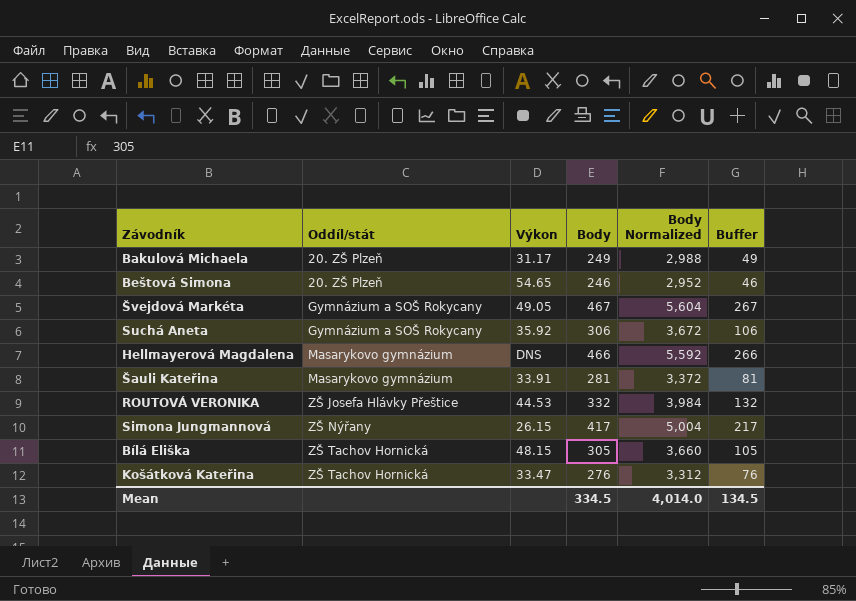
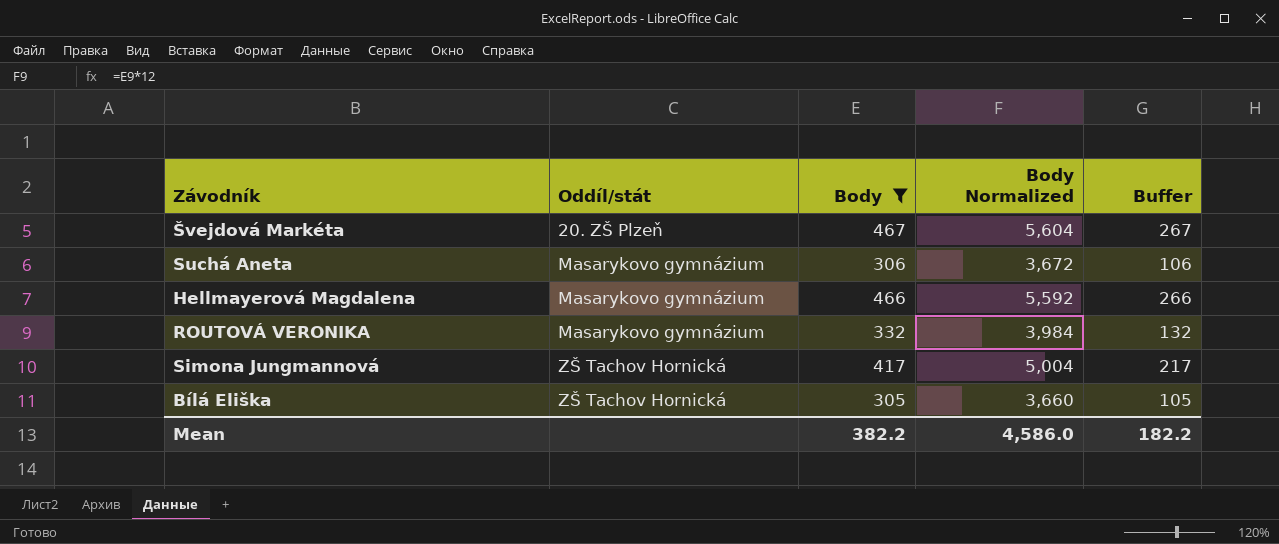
filter: none -> Body >= 305
column Výkon | position: 3 -> none
Švejdová Markéta | Oddíl/stát: Gymnázium a SOŠ Rokycany -> 20. ZŠ Plzeň
Suchá Aneta | Oddíl/stát: Gymnázium a SOŠ Rokycany -> Masarykovo gymnázium
ROUTOVÁ VERONIKA | Oddíl/stát: ZŠ Josefa Hlávky Přeštice -> Masarykovo gymnázium
Simona Jungmannová | Oddíl/stát: ZŠ Nýřany -> ZŠ Tachov Hornická
Mean | Body: 334.5 -> 382.2
Mean | Body Normalized: 4,014.0 -> 4,586.0
Mean | Buffer: 134.5 -> 182.2

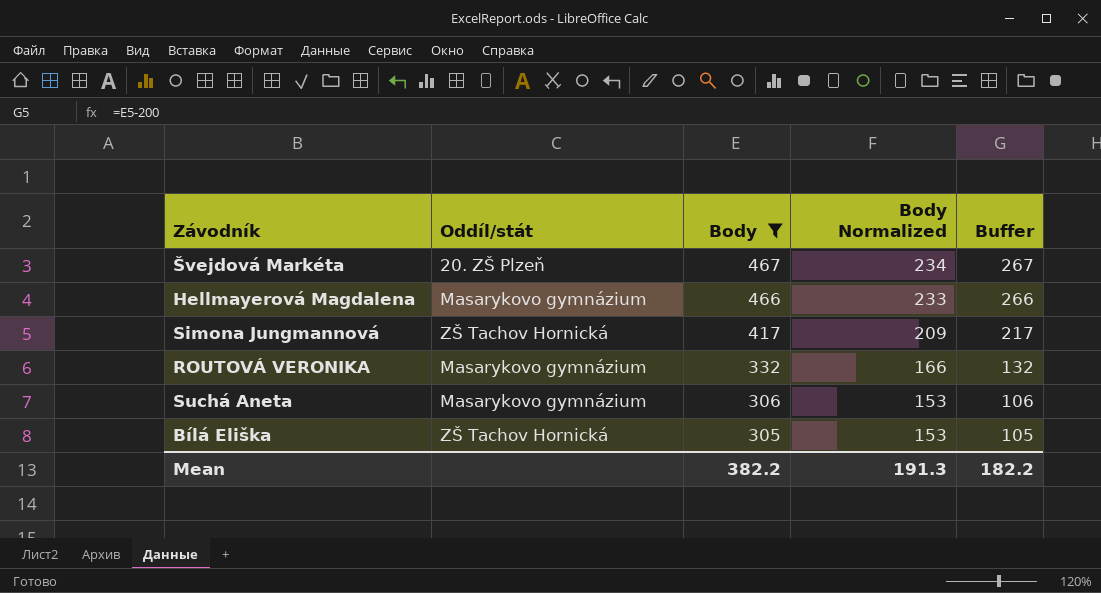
row order: Oddíl/stát ascending -> Body descending
column Body Normalized | formula: [Body] * 12 -> [Body] * 0.5
Mean | Body Normalized: 4,586.0 -> 191.3

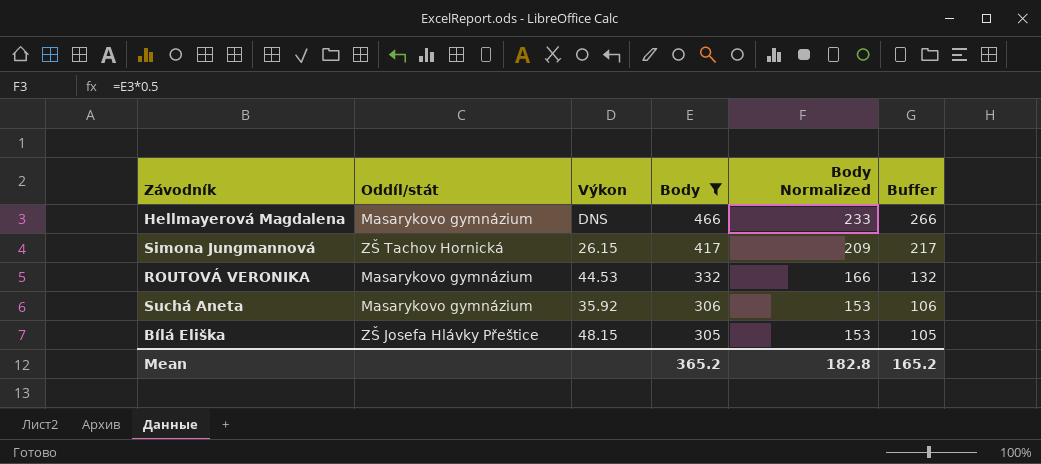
column Výkon | position: none -> 3
row Švejdová Markéta: 20. ZŠ Plzeň | 467 | 234 | 267 -> none
Bílá Eliška | Oddíl/stát: ZŠ Tachov Hornická -> ZŠ Josefa Hlávky Přeštice
Mean | Body: 382.2 -> 365.2
Mean | Body Normalized: 191.3 -> 182.8
Mean | Buffer: 182.2 -> 165.2

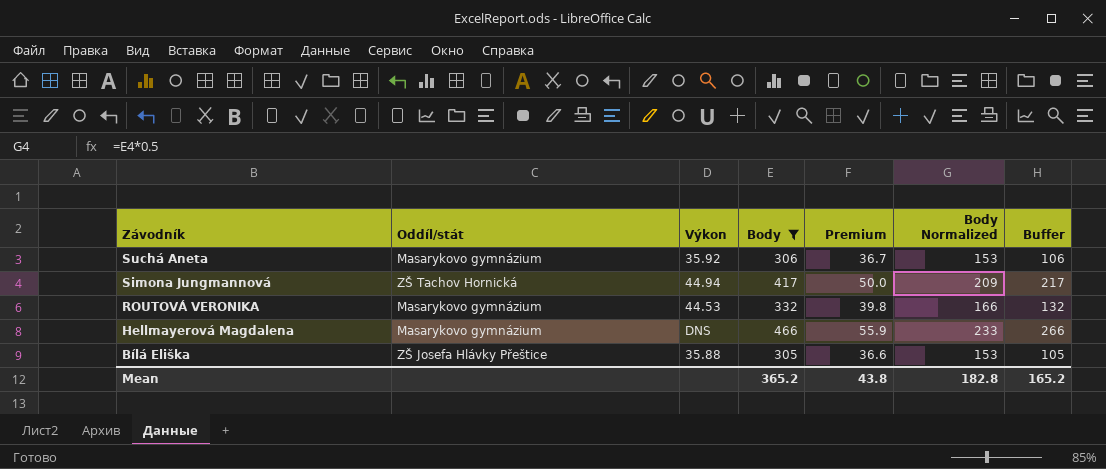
row order: Body descending -> Závodník descending
column Premium | formula: none -> [Body] * 0.12
Simona Jungmannová | Výkon: 26.15 -> 44.94
Bílá Eliška | Výkon: 48.15 -> 35.88

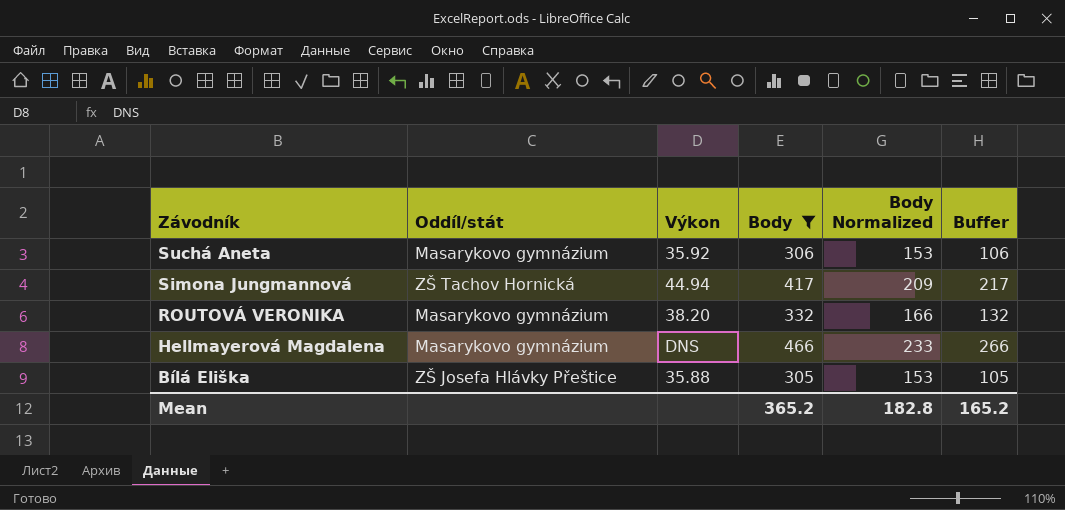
column Premium | formula: [Body] * 0.12 -> none
ROUTOVÁ VERONIKA | Výkon: 44.53 -> 38.20

